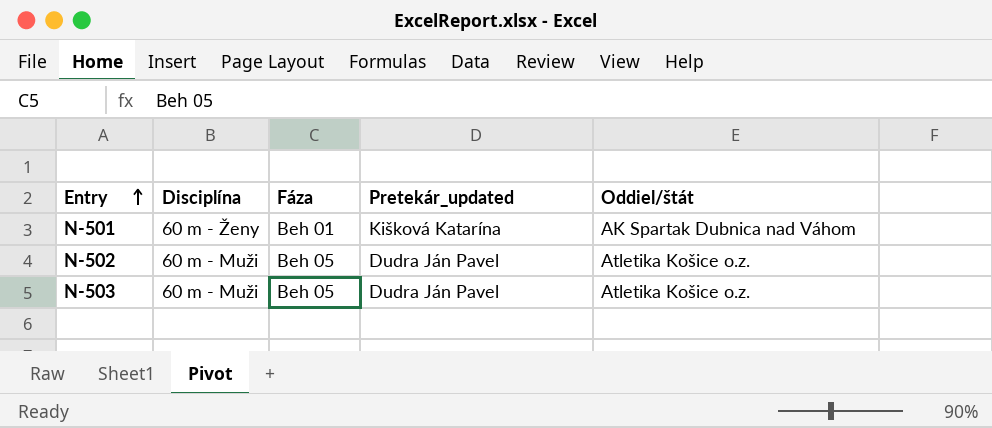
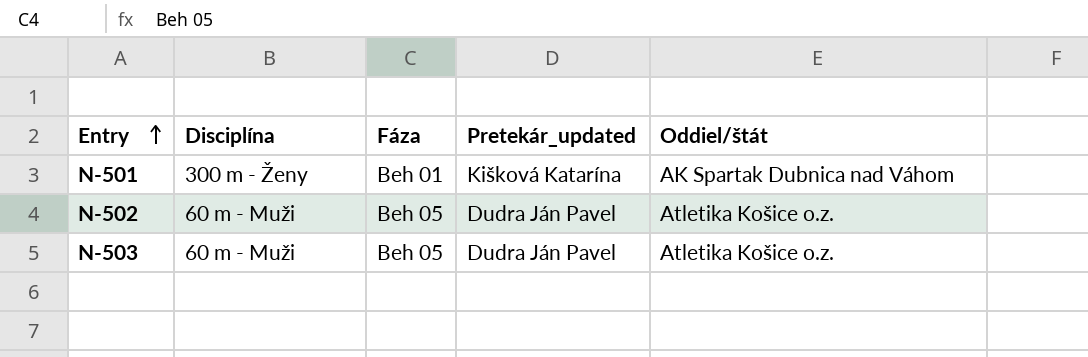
N-501 | Disciplína: 60 m - Ženy -> 300 m - Ženy

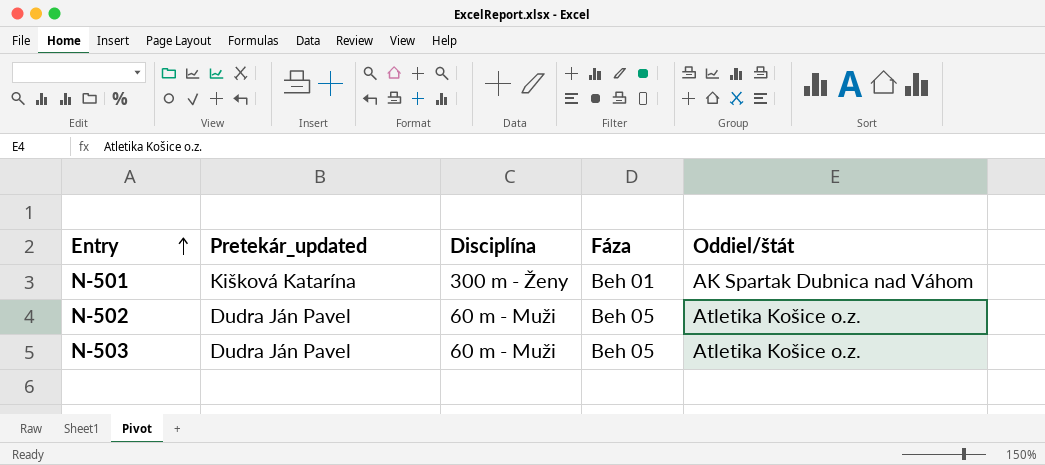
column Pretekár_updated | position: 4 -> 2

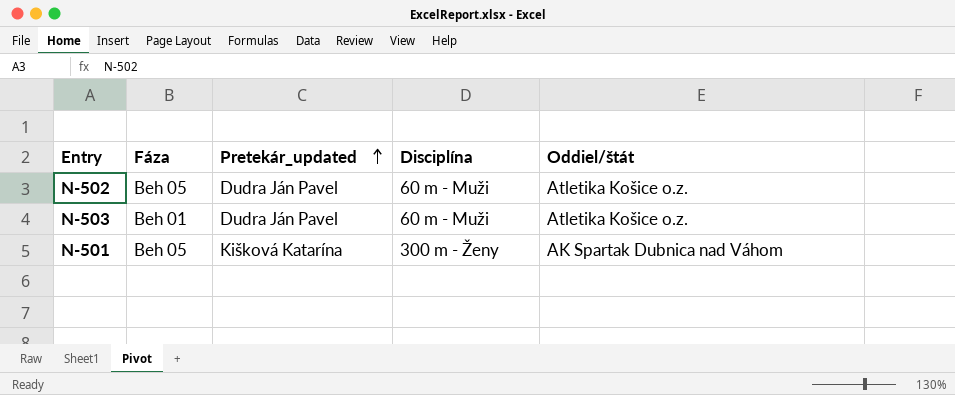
row order: Entry ascending -> Pretekár_updated ascending
column Fáza | position: 4 -> 2
N-503 | Fáza: Beh 05 -> Beh 01
N-501 | Fáza: Beh 01 -> Beh 05

